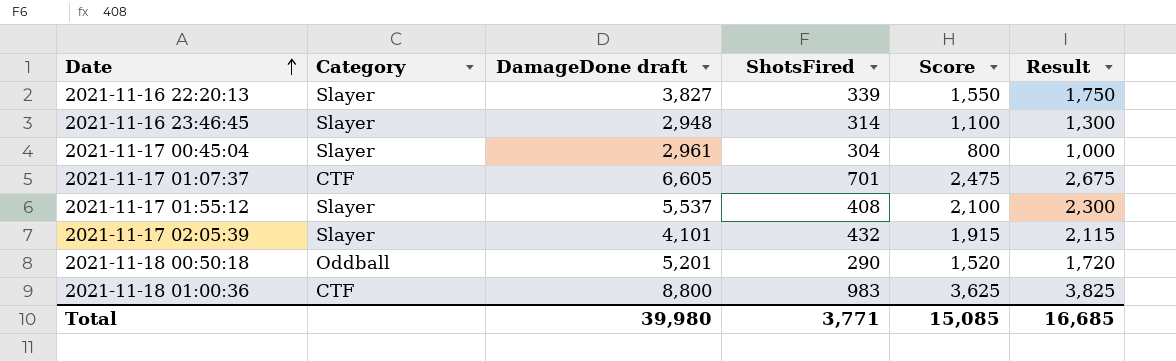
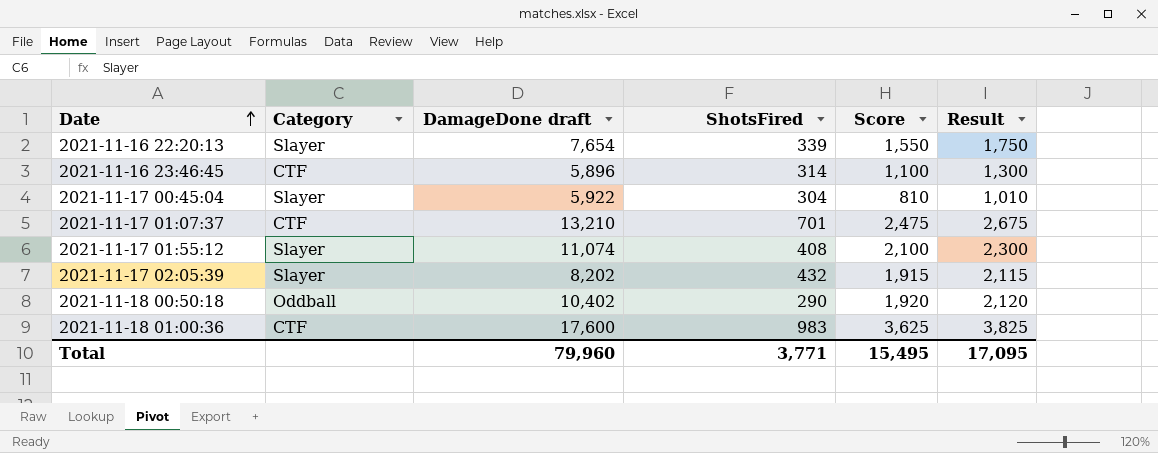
2021-11-16 22:20:13 | DamageDone draft: 3,827 -> 7,654
2021-11-16 23:46:45 | Category: Slayer -> CTF
2021-11-16 23:46:45 | DamageDone draft: 2,948 -> 5,896
2021-11-17 00:45:04 | DamageDone draft: 2,961 -> 5,922
2021-11-17 00:45:04 | Score: 800 -> 810
2021-11-17 00:45:04 | Result: 1,000 -> 1,010
2021-11-17 01:07:37 | DamageDone draft: 6,605 -> 13,210
2021-11-17 01:55:12 | DamageDone draft: 5,537 -> 11,074
2021-11-17 02:05:39 | DamageDone draft: 4,101 -> 8,202
2021-11-18 00:50:18 | DamageDone draft: 5,201 -> 10,402
2021-11-18 00:50:18 | Score: 1,520 -> 1,920
2021-11-18 00:50:18 | Result: 1,720 -> 2,120
2021-11-18 01:00:36 | DamageDone draft: 8,800 -> 17,600
Total | DamageDone draft: 39,980 -> 79,960
Total | Score: 15,085 -> 15,495
Total | Result: 16,685 -> 17,095

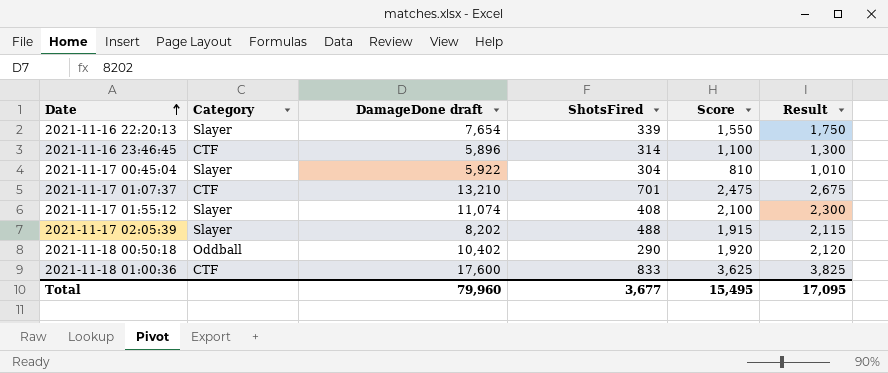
2021-11-17 02:05:39 | ShotsFired: 432 -> 488
2021-11-18 01:00:36 | ShotsFired: 983 -> 833
Total | ShotsFired: 3,771 -> 3,677

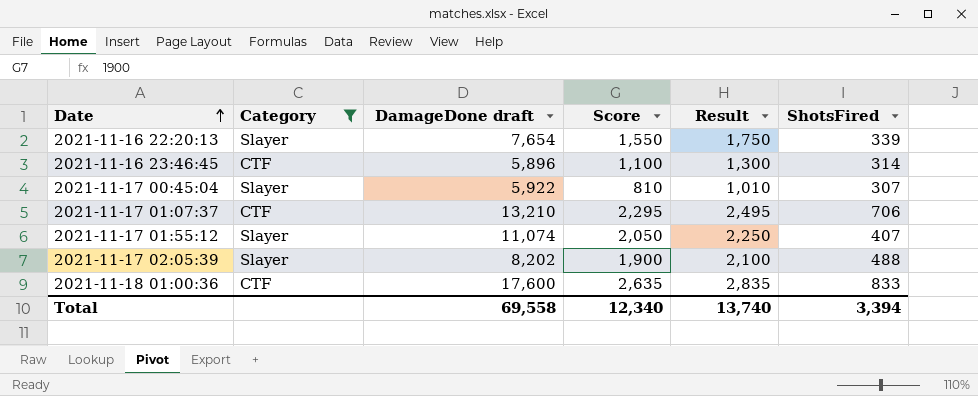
filter: none -> Category != Oddball
column ShotsFired | position: 4 -> 6
2021-11-17 00:45:04 | ShotsFired: 304 -> 307
2021-11-17 01:07:37 | Score: 2,475 -> 2,295
2021-11-17 01:07:37 | Result: 2,675 -> 2,495
2021-11-17 01:07:37 | ShotsFired: 701 -> 706
2021-11-17 01:55:12 | Score: 2,100 -> 2,050
2021-11-17 01:55:12 | Result: 2,300 -> 2,250
2021-11-17 01:55:12 | ShotsFired: 408 -> 407
2021-11-17 02:05:39 | Score: 1,915 -> 1,900
2021-11-17 02:05:39 | Result: 2,115 -> 2,100
2021-11-18 01:00:36 | Score: 3,625 -> 2,635
2021-11-18 01:00:36 | Result: 3,825 -> 2,835
Total | DamageDone draft: 79,960 -> 69,558
Total | Score: 15,495 -> 12,340
Total | Result: 17,095 -> 13,740
Total | ShotsFired: 3,677 -> 3,394

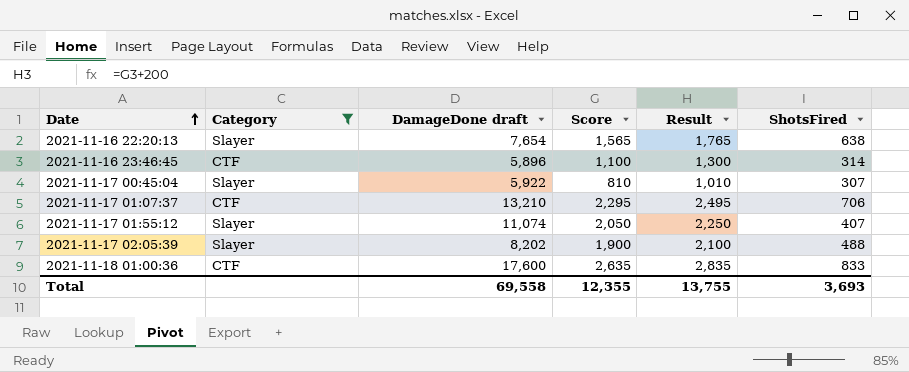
2021-11-16 22:20:13 | Score: 1,550 -> 1,565
2021-11-16 22:20:13 | Result: 1,750 -> 1,765
2021-11-16 22:20:13 | ShotsFired: 339 -> 638
Total | Score: 12,340 -> 12,355
Total | Result: 13,740 -> 13,755
Total | ShotsFired: 3,394 -> 3,693

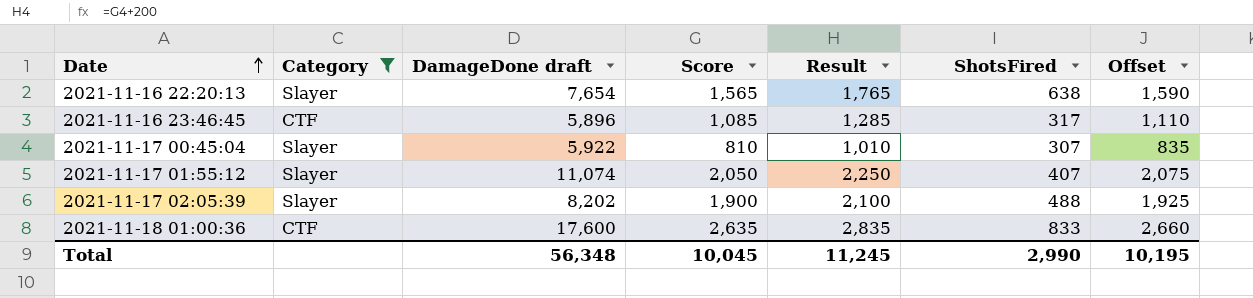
column Offset | formula: none -> [Score] + 25
row 2021-11-17 01:07:37: CTF | 13,210 | 2,295 | 2,495 | 706 -> none
2021-11-16 23:46:45 | Score: 1,100 -> 1,085
2021-11-16 23:46:45 | Result: 1,300 -> 1,285
2021-11-16 23:46:45 | ShotsFired: 314 -> 317
Total | DamageDone draft: 69,558 -> 56,348
Total | Score: 12,355 -> 10,045
Total | Result: 13,755 -> 11,245
Total | ShotsFired: 3,693 -> 2,990

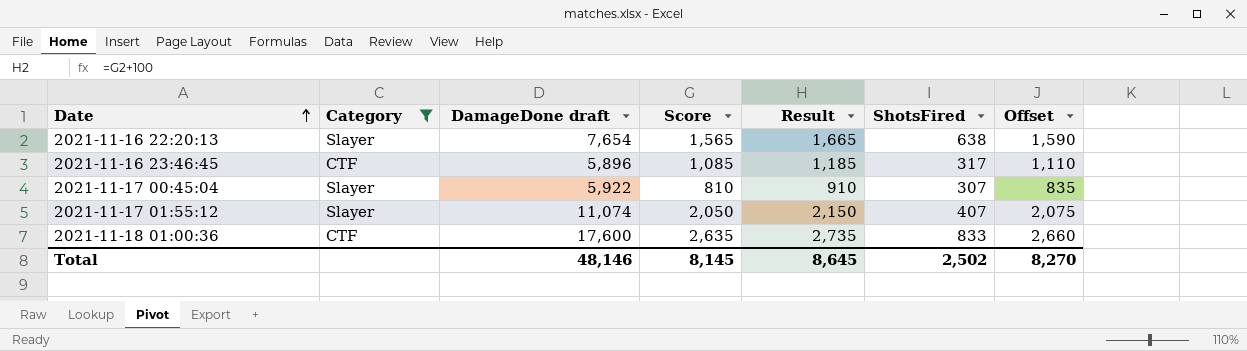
column Result | formula: [Score] + 200 -> [Score] + 100
row 2021-11-17 02:05:39: Slayer | 8,202 | 1,900 | 2,100 | 488 | 1,925 -> none
Total | DamageDone draft: 56,348 -> 48,146
Total | Score: 10,045 -> 8,145
Total | Result: 11,245 -> 8,645
Total | ShotsFired: 2,990 -> 2,502
Total | Offset: 10,195 -> 8,270

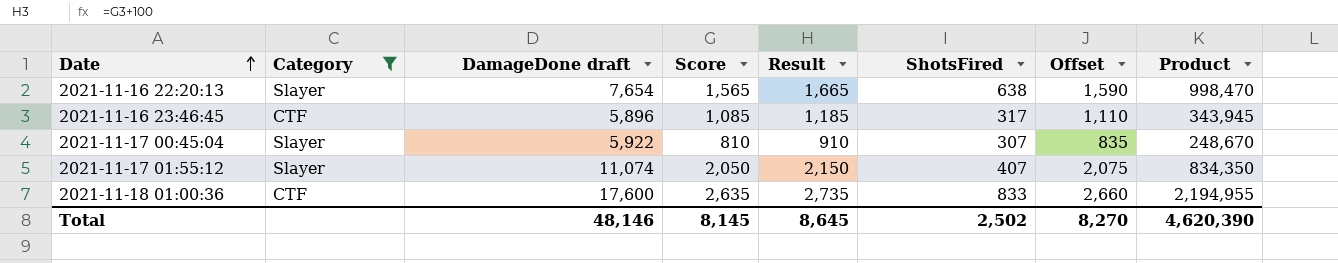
column Product | formula: none -> [Score] * [ShotsFired]

